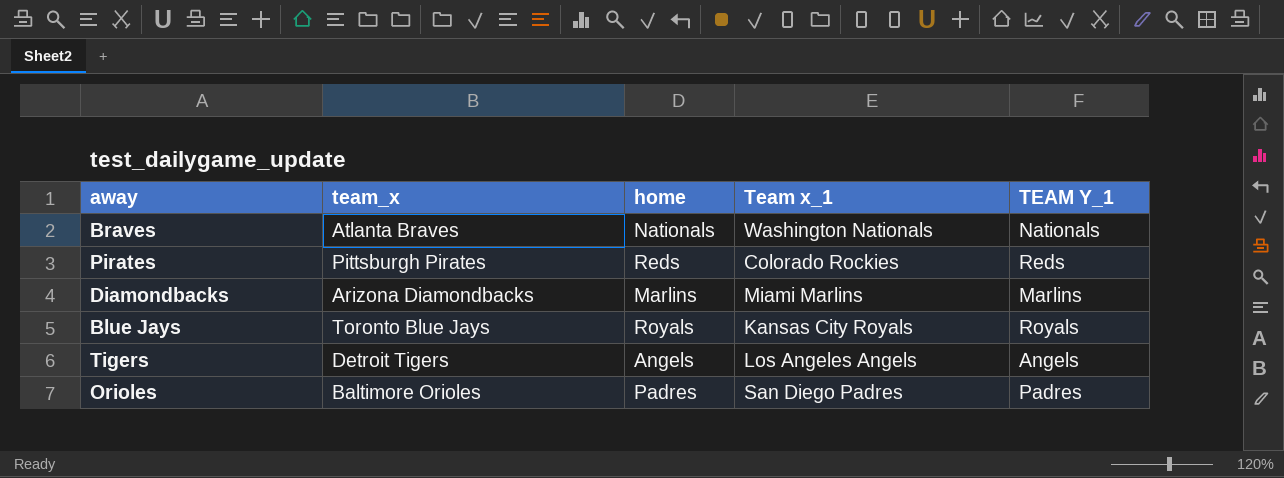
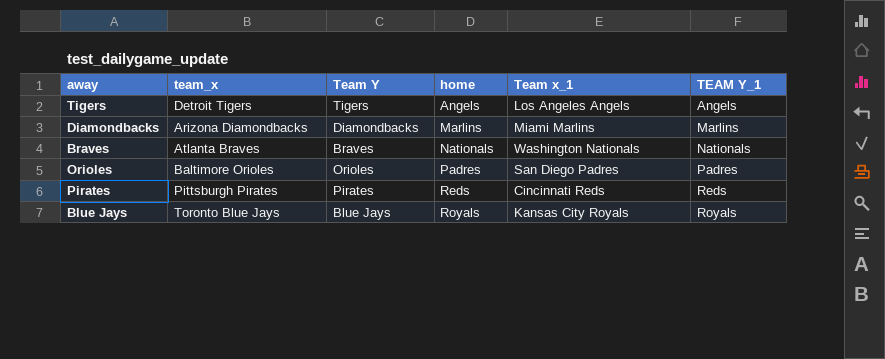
row order: none -> home ascending
column Team Y | position: none -> 3
Pirates | Team x_1: Colorado Rockies -> Cincinnati Reds

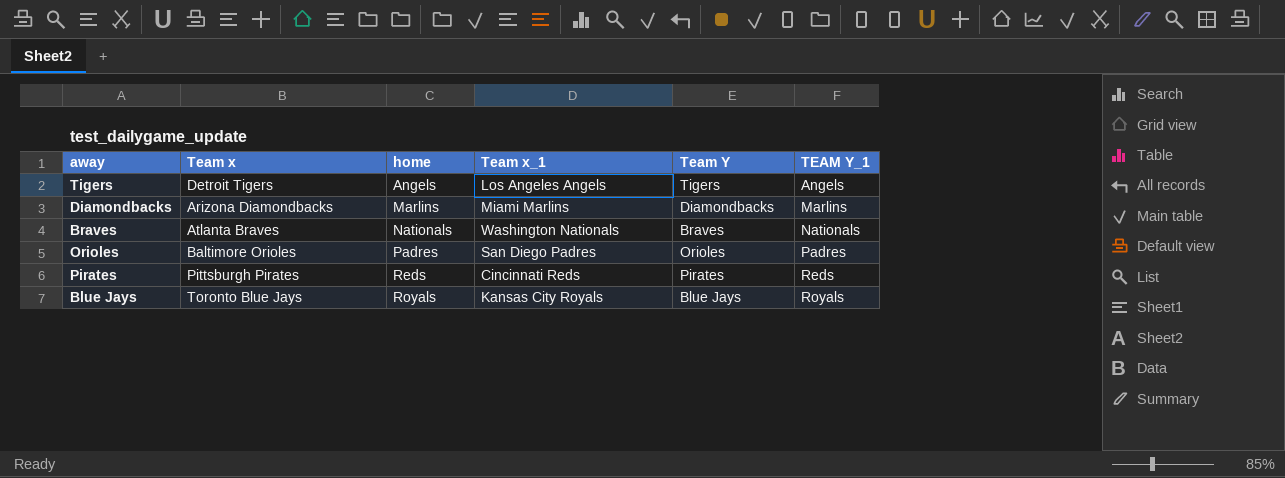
column name: team_x -> Team x
column Team Y | position: 3 -> 5

